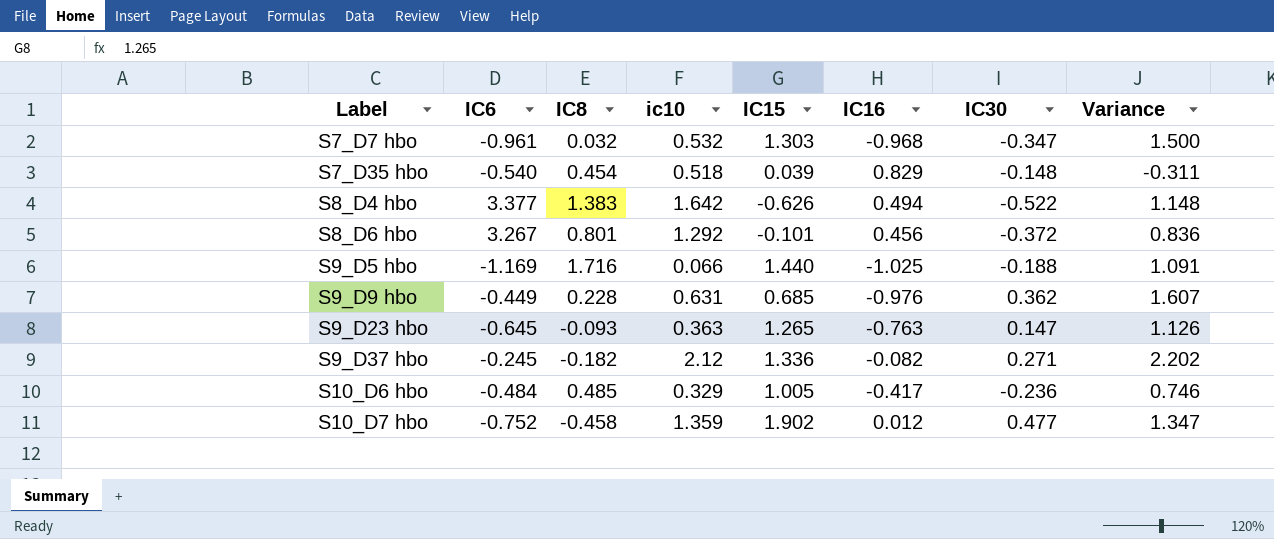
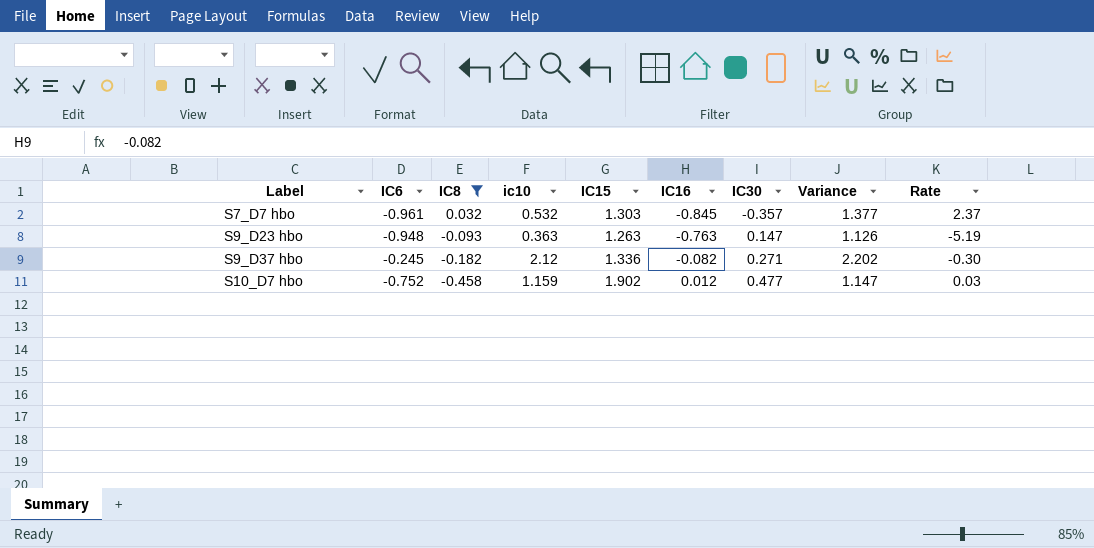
filter: none -> IC8 <= 0.032
column Rate | formula: none -> [IC16] / [IC30]
S7_D7 hbo | IC16: -0.968 -> -0.845
S7_D7 hbo | IC30: -0.347 -> -0.357
S7_D7 hbo | Variance: 1.500 -> 1.377
S9_D23 hbo | IC6: -0.645 -> -0.948
S9_D23 hbo | IC15: 1.265 -> 1.263
S10_D7 hbo | ic10: 1.359 -> 1.159
S10_D7 hbo | Variance: 1.347 -> 1.147

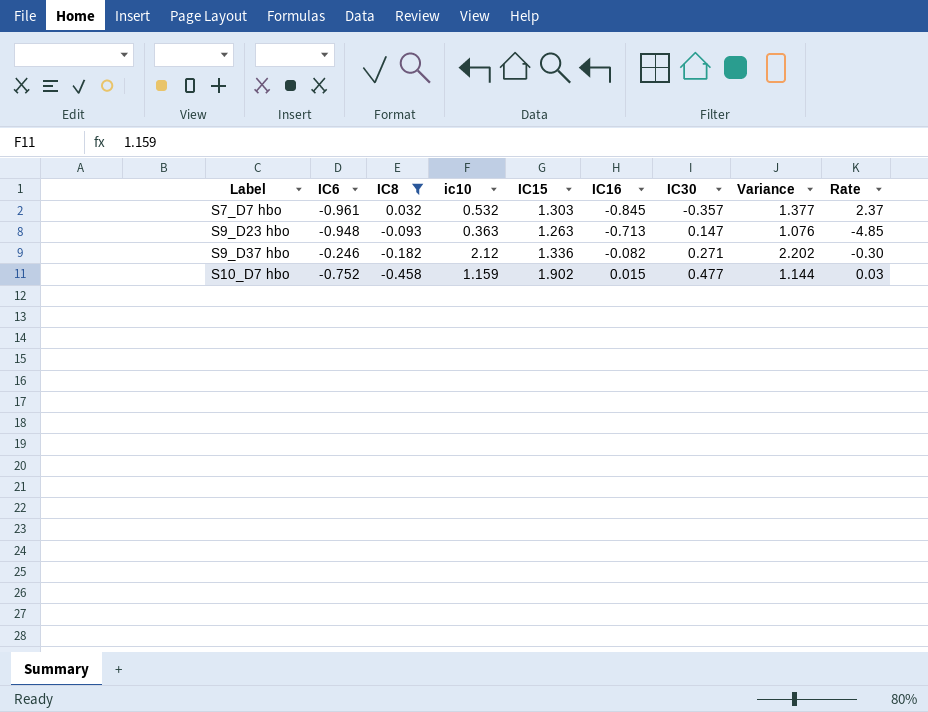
S9_D23 hbo | IC16: -0.763 -> -0.713
S9_D23 hbo | Variance: 1.126 -> 1.076
S9_D23 hbo | Rate: -5.19 -> -4.85
S9_D37 hbo | IC6: -0.245 -> -0.246
S10_D7 hbo | IC16: 0.012 -> 0.015
S10_D7 hbo | Variance: 1.147 -> 1.144

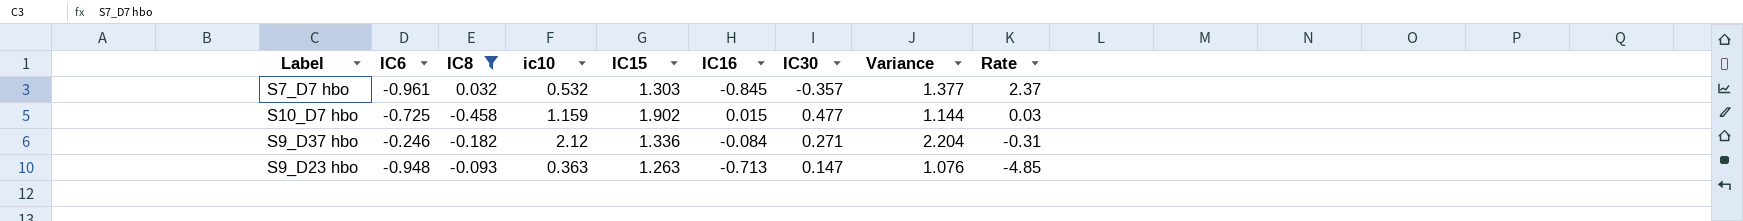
row order: Label ascending -> Rate descending
S10_D7 hbo | IC6: -0.752 -> -0.725
S9_D37 hbo | IC16: -0.082 -> -0.084
S9_D37 hbo | Variance: 2.202 -> 2.204
S9_D37 hbo | Rate: -0.30 -> -0.31

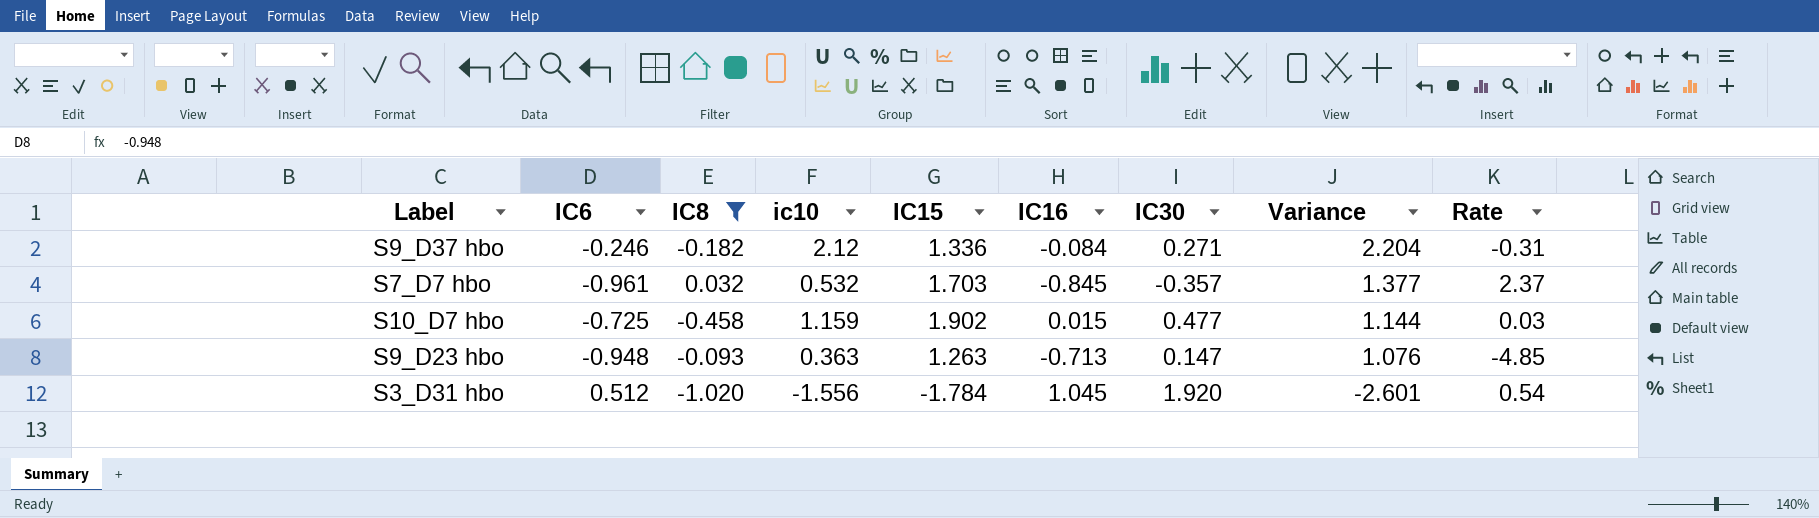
row order: Rate descending -> Variance descending
S7_D7 hbo | IC15: 1.303 -> 1.703
row S3_D31 hbo: none -> 0.512 | -1.020 | -1.556 | -1.784 | 1.045 | 1.920 | -2.601 | 0.54

